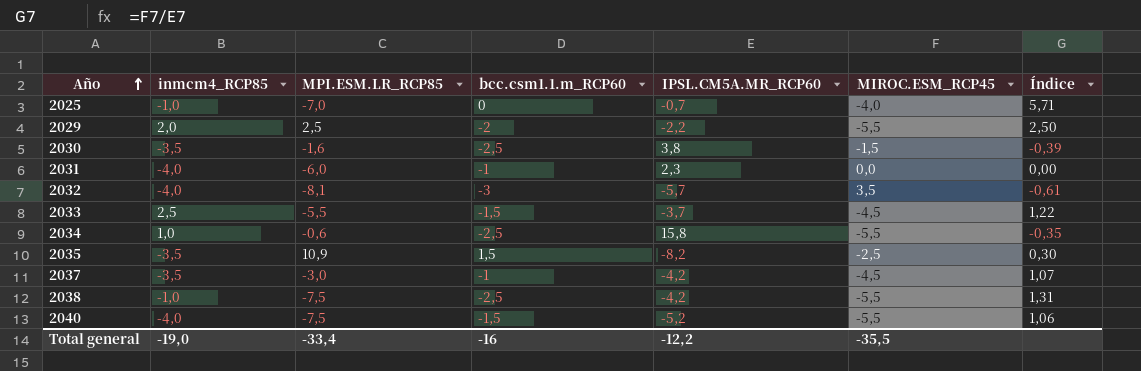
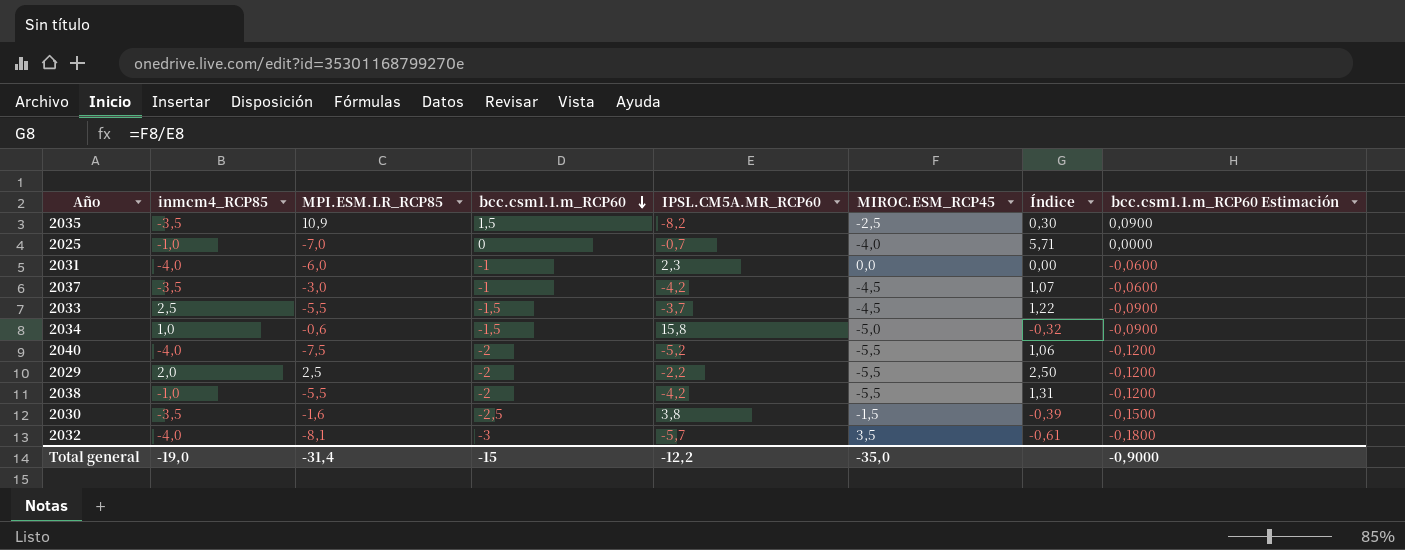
row order: Año ascending -> bcc.csm1.1.m_RCP60 descending
column bcc.csm1.1.m_RCP60 Estimación | formula: none -> [bcc.csm1.1.m_RCP60] * 0,06
2034 | bcc.csm1.1.m_RCP60: -2,5 -> -1,5
2034 | MIROC.ESM_RCP45: -5,5 -> -5,0
2034 | Índice: -0,35 -> -0,32
2040 | bcc.csm1.1.m_RCP60: -1,5 -> -2
2038 | MPI.ESM.LR_RCP85: -7,5 -> -5,5
2038 | bcc.csm1.1.m_RCP60: -2,5 -> -2
Total general | MPI.ESM.LR_RCP85: -33,4 -> -31,4
Total general | bcc.csm1.1.m_RCP60: -16 -> -15
Total general | MIROC.ESM_RCP45: -35,5 -> -35,0

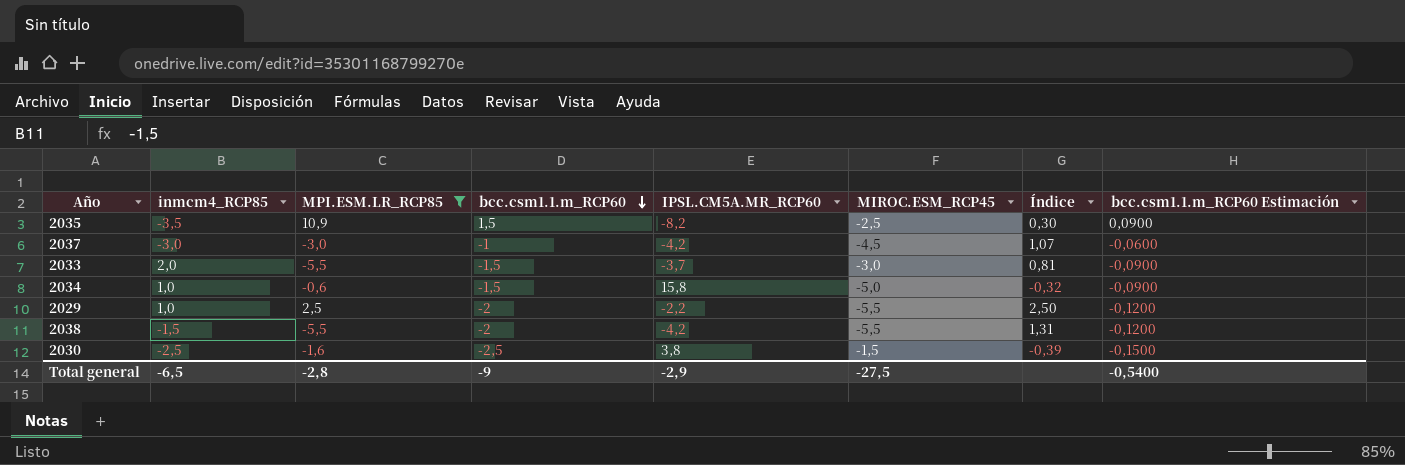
filter: none -> MPI.ESM.LR_RCP85 >= -5,5
2037 | inmcm4_RCP85: -3,5 -> -3,0
2033 | inmcm4_RCP85: 2,5 -> 2,0
2033 | MIROC.ESM_RCP45: -4,5 -> -3,0
2033 | Índice: 1,22 -> 0,81
2029 | inmcm4_RCP85: 2,0 -> 1,0
2038 | inmcm4_RCP85: -1,0 -> -1,5
2030 | inmcm4_RCP85: -3,5 -> -2,5
Total general | inmcm4_RCP85: -19,0 -> -6,5
Total general | MPI.ESM.LR_RCP85: -31,4 -> -2,8
Total general | bcc.csm1.1.m_RCP60: -15 -> -9
Total general | IPSL.CM5A.MR_RCP60: -12,2 -> -2,9
Total general | MIROC.ESM_RCP45: -35,0 -> -27,5
Total general | bcc.csm1.1.m_RCP60 Estimación: -0,9000 -> -0,5400

